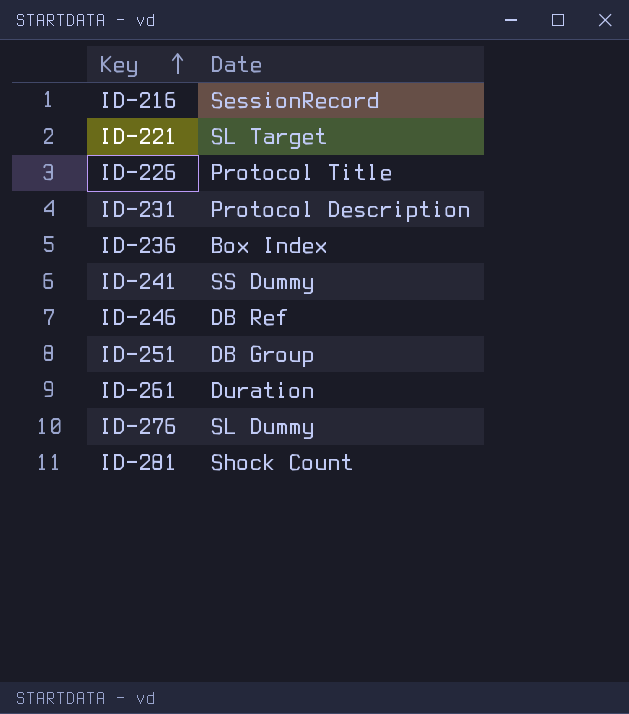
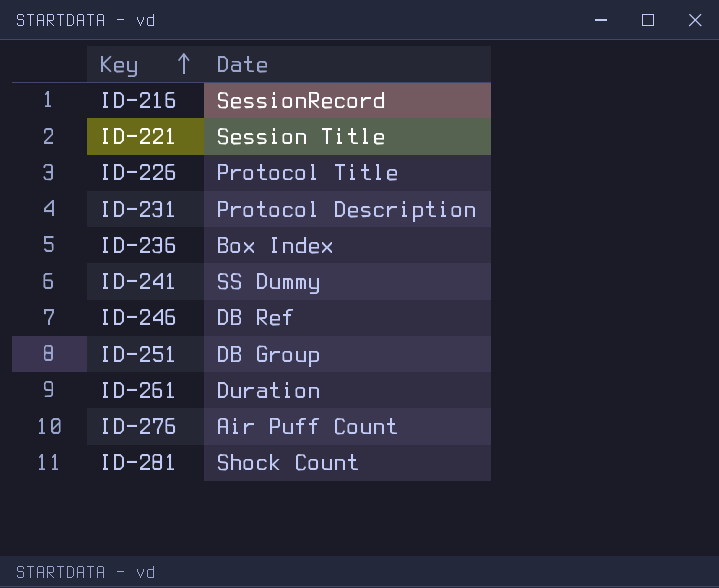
ID-221 | Date: SL Target -> Session Title
ID-276 | Date: SL Dummy -> Air Puff Count

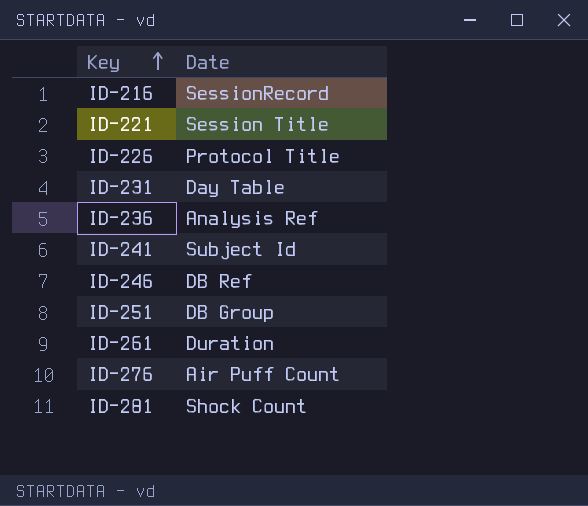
ID-231 | Date: Protocol Description -> Day Table
ID-236 | Date: Box Index -> Analysis Ref
ID-241 | Date: SS Dummy -> Subject Id

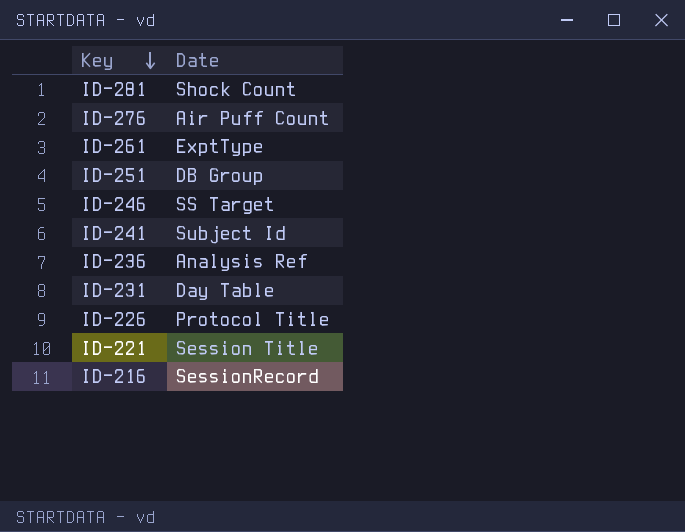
row order: Key ascending -> Key descending
ID-261 | Date: Duration -> ExptType
ID-246 | Date: DB Ref -> SS Target

